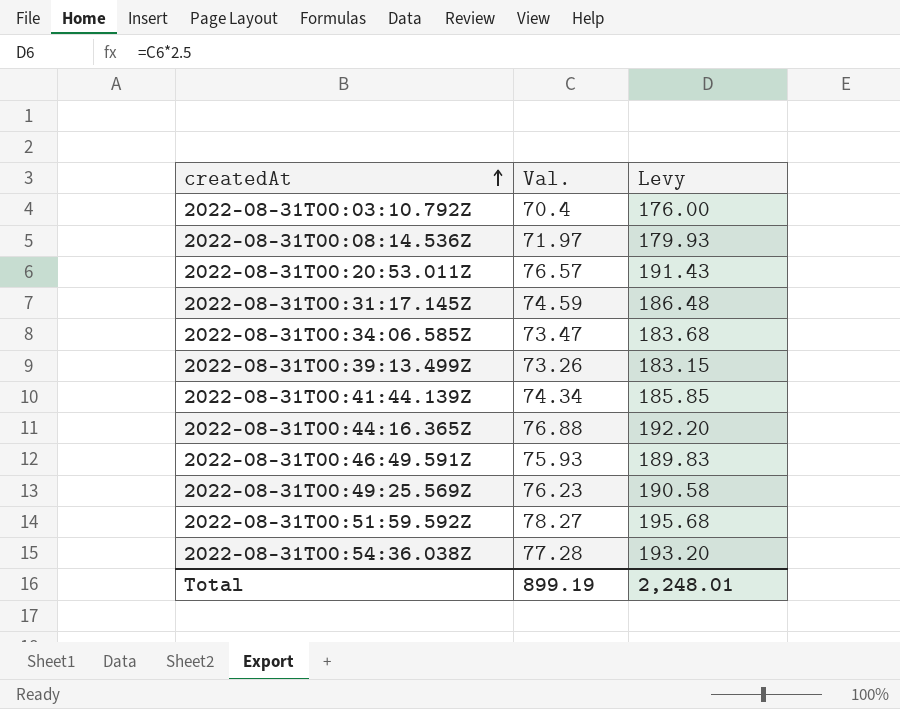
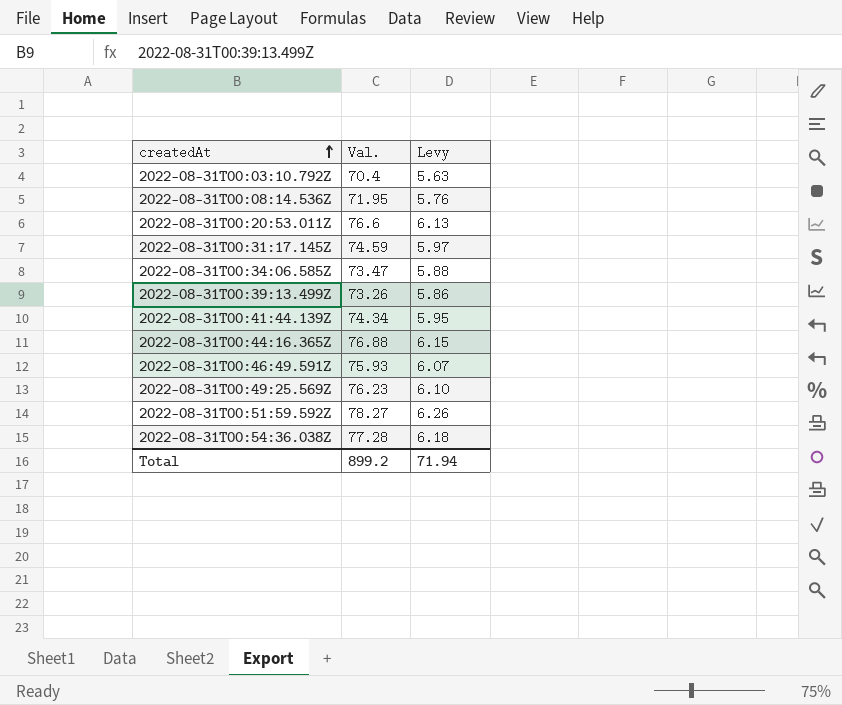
column Levy | formula: [Val.] * 2.5 -> [Val.] * 0.08
2022-08-31T00:08:14.536Z | Val.: 71.97 -> 71.95
2022-08-31T00:20:53.011Z | Val.: 76.57 -> 76.6
Total | Val.: 899.19 -> 899.2
Total | Levy: 2,248.01 -> 71.94

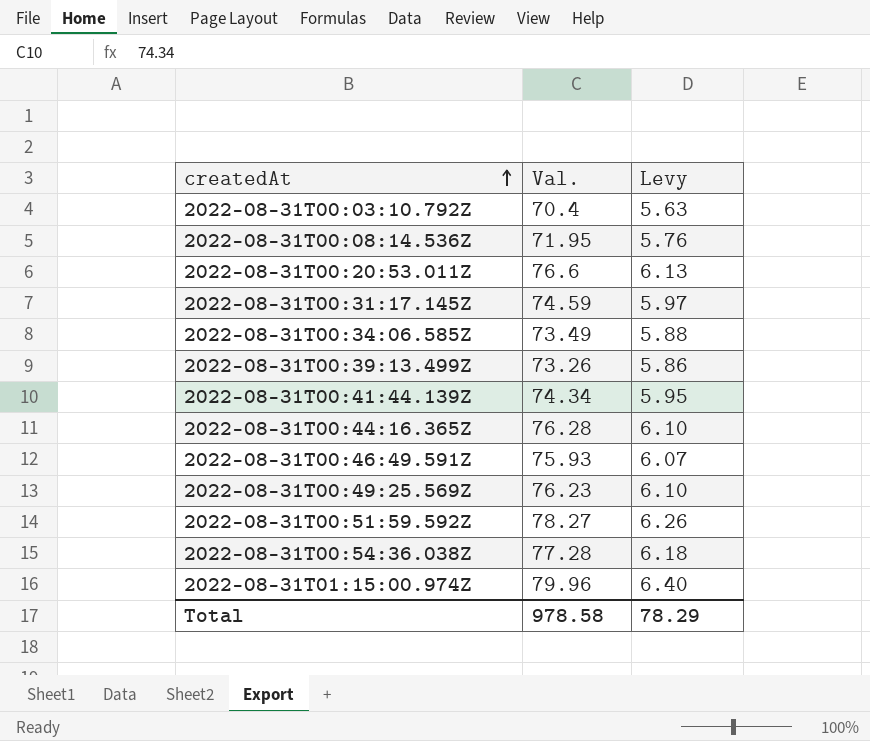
2022-08-31T00:34:06.585Z | Val.: 73.47 -> 73.49
2022-08-31T00:44:16.365Z | Val.: 76.88 -> 76.28
2022-08-31T00:44:16.365Z | Levy: 6.15 -> 6.10
row 2022-08-31T01:15:00.974Z: none -> 79.96 | 6.40
Total | Val.: 899.2 -> 978.58
Total | Levy: 71.94 -> 78.29

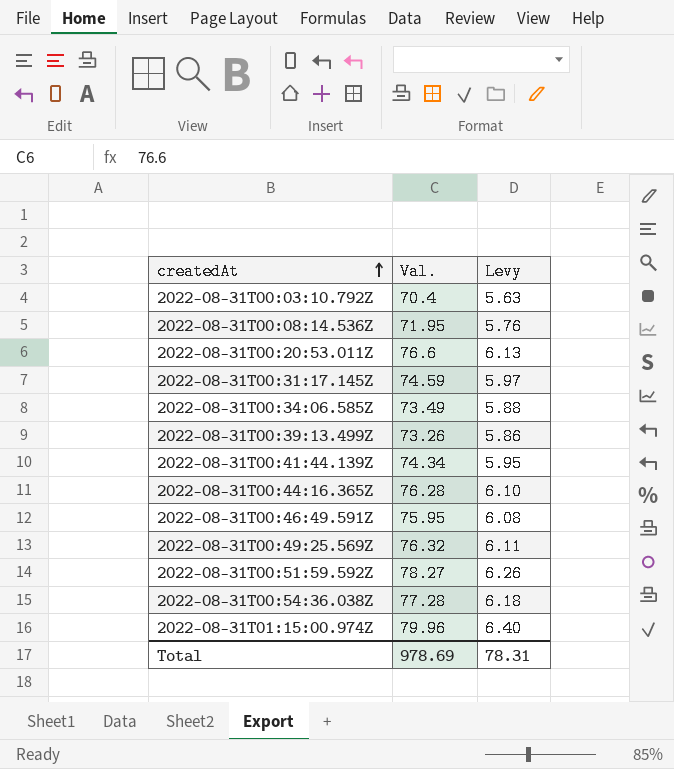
2022-08-31T00:46:49.591Z | Val.: 75.93 -> 75.95
2022-08-31T00:46:49.591Z | Levy: 6.07 -> 6.08
2022-08-31T00:49:25.569Z | Val.: 76.23 -> 76.32
2022-08-31T00:49:25.569Z | Levy: 6.10 -> 6.11
Total | Val.: 978.58 -> 978.69
Total | Levy: 78.29 -> 78.31

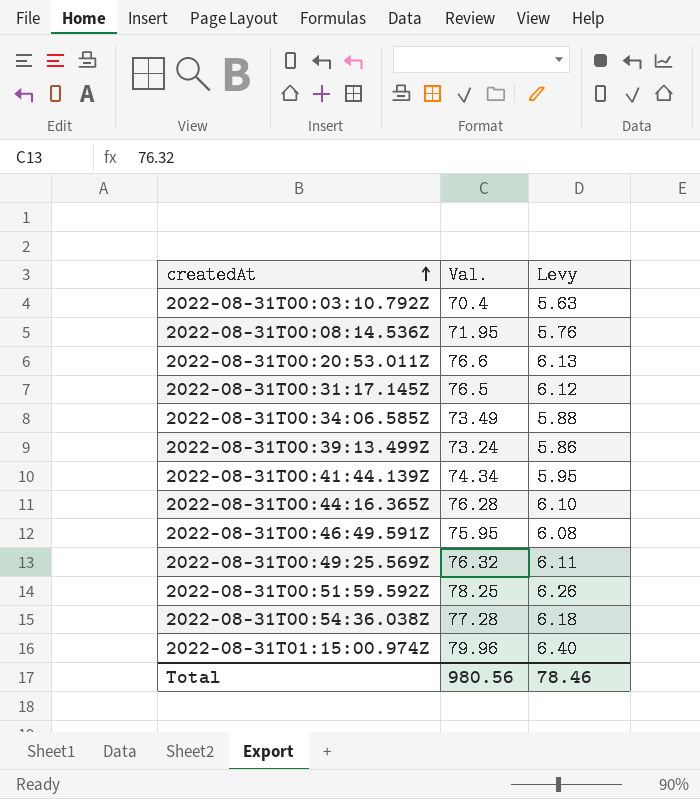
2022-08-31T00:31:17.145Z | Val.: 74.59 -> 76.5
2022-08-31T00:31:17.145Z | Levy: 5.97 -> 6.12
2022-08-31T00:39:13.499Z | Val.: 73.26 -> 73.24
2022-08-31T00:51:59.592Z | Val.: 78.27 -> 78.25
Total | Val.: 978.69 -> 980.56
Total | Levy: 78.31 -> 78.46

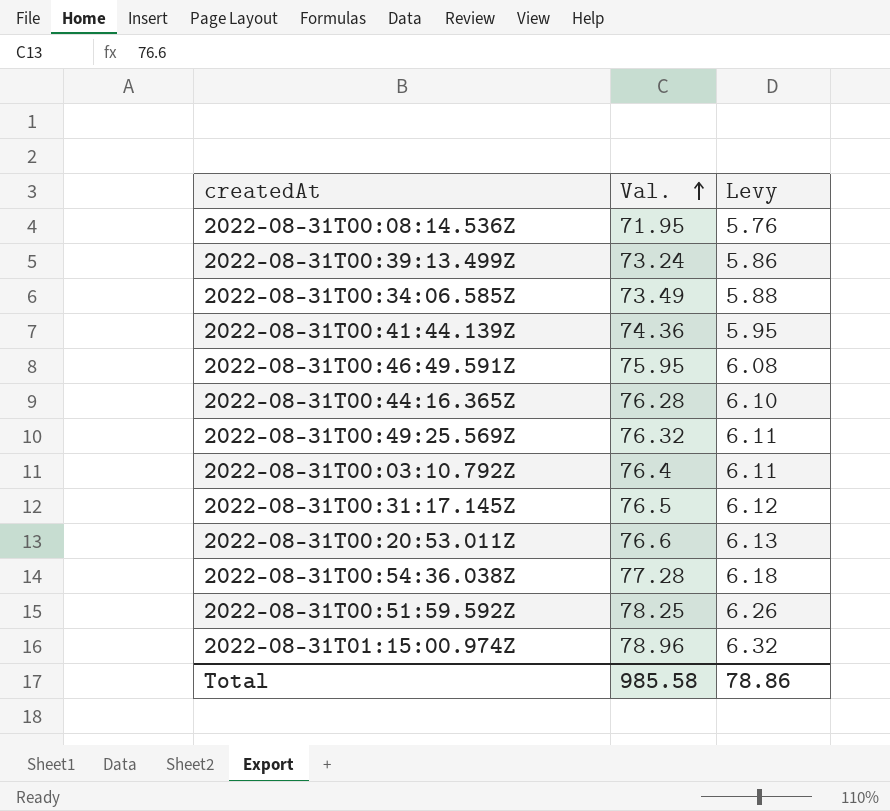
row order: createdAt ascending -> Val. ascending
2022-08-31T00:41:44.139Z | Val.: 74.34 -> 74.36
2022-08-31T00:03:10.792Z | Val.: 70.4 -> 76.4
2022-08-31T00:03:10.792Z | Levy: 5.63 -> 6.11
2022-08-31T01:15:00.974Z | Val.: 79.96 -> 78.96
2022-08-31T01:15:00.974Z | Levy: 6.40 -> 6.32
Total | Val.: 980.56 -> 985.58
Total | Levy: 78.46 -> 78.86

